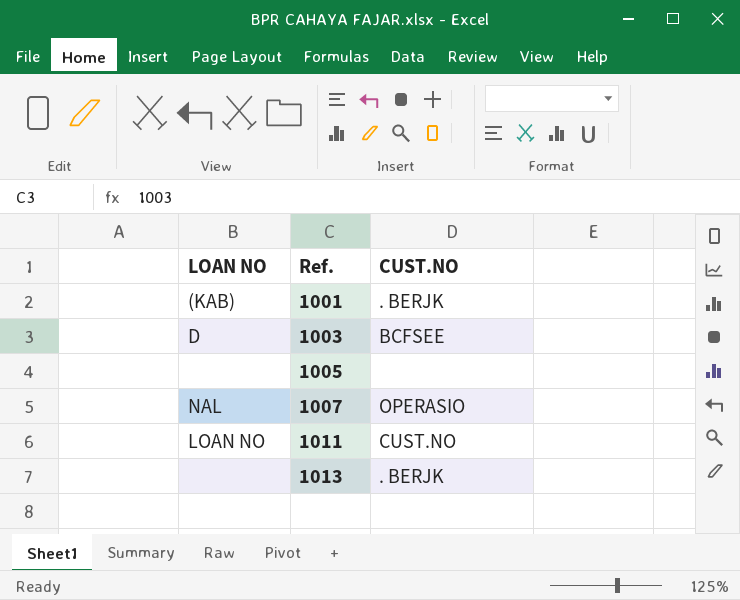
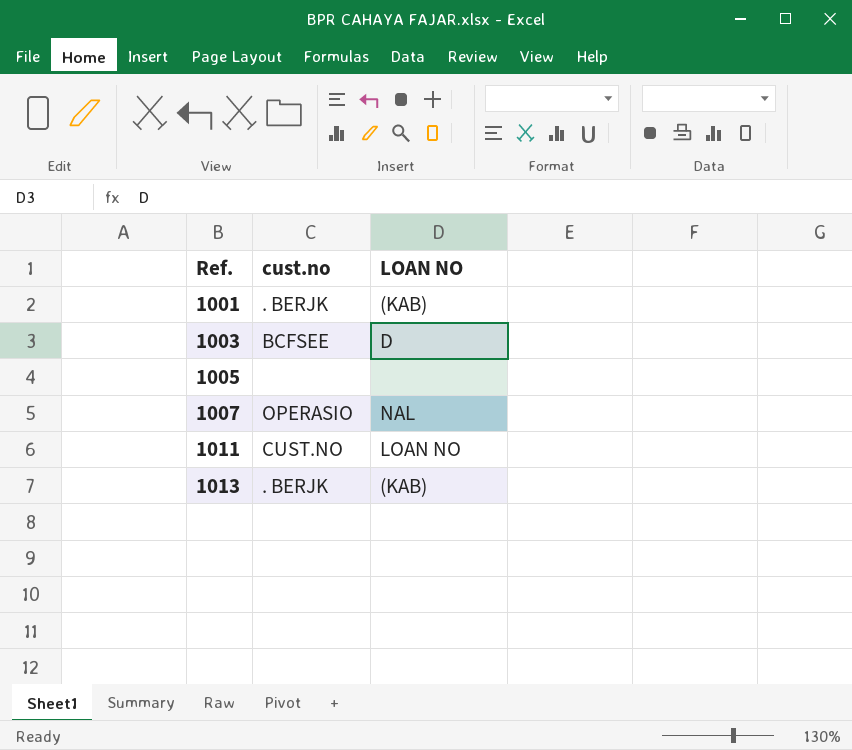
column name: CUST.NO -> cust.no
column LOAN NO | position: 1 -> 3
1013 | LOAN NO: none -> (KAB)

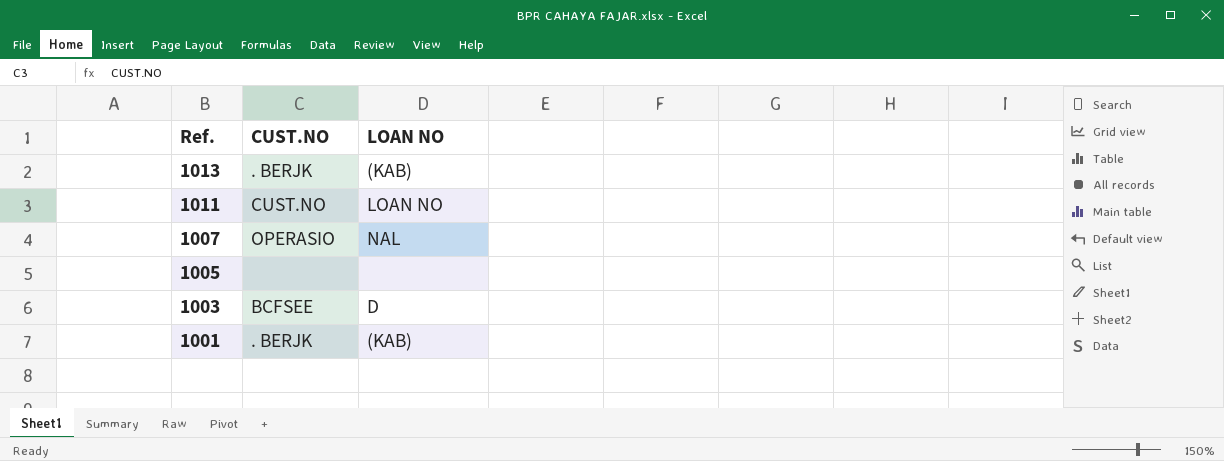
row order: Ref. ascending -> Ref. descending
column name: cust.no -> CUST.NO

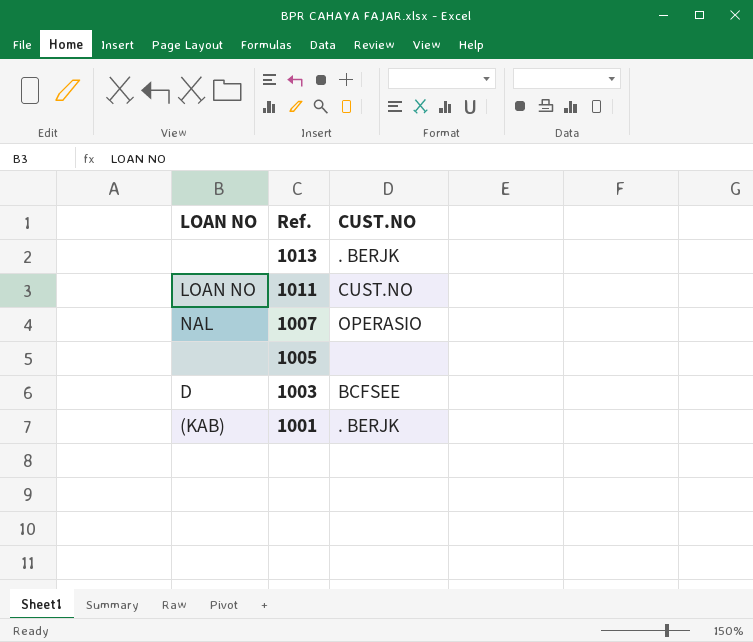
column LOAN NO | position: 3 -> 1
1013 | LOAN NO: (KAB) -> none

